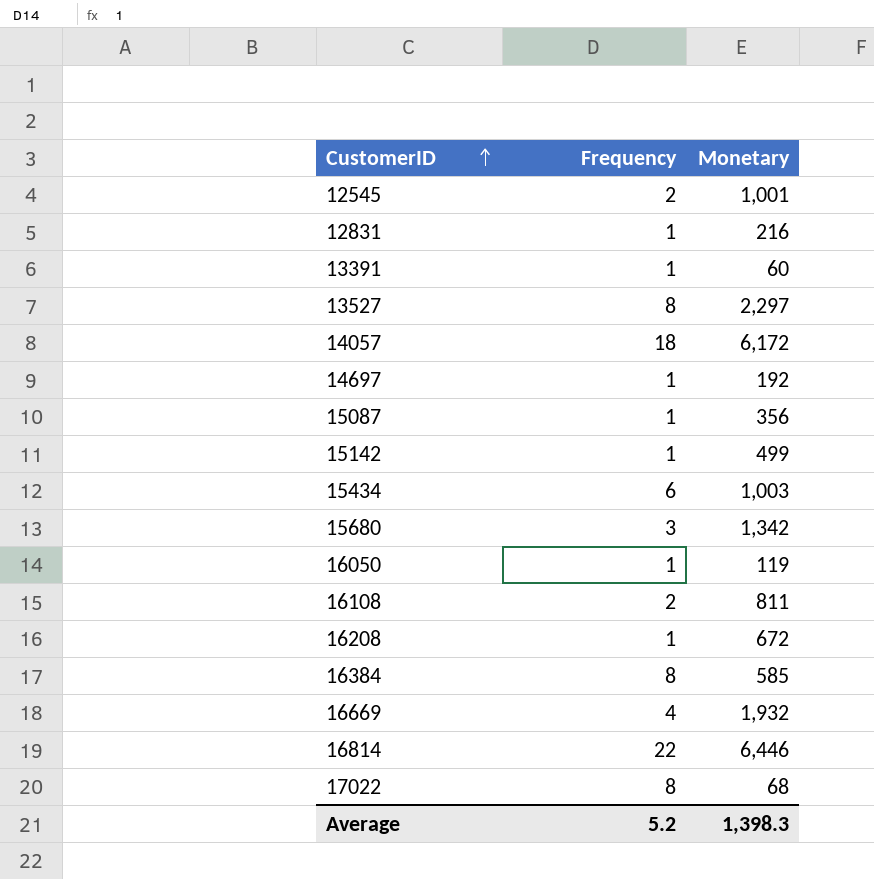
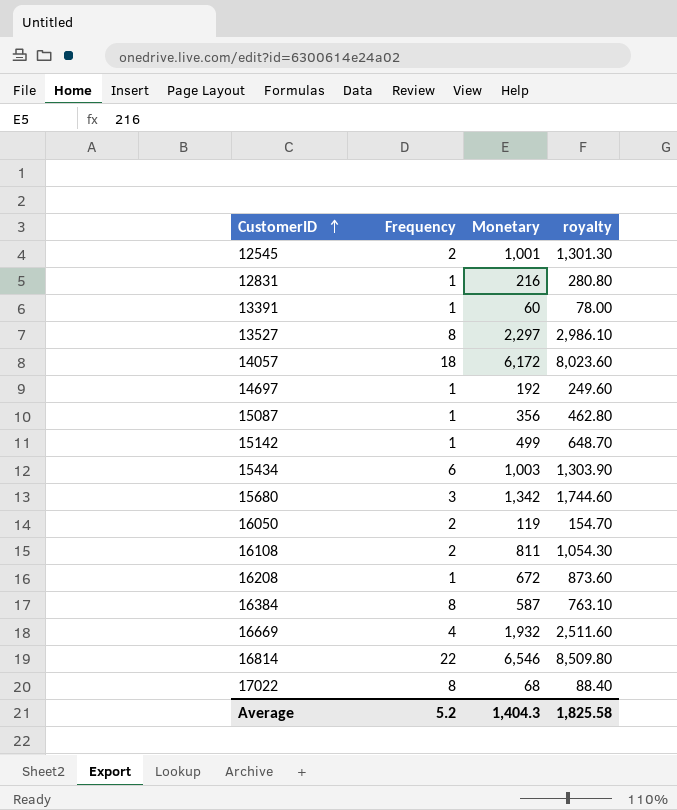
column royalty | formula: none -> [Monetary] * 1.3
16050 | Frequency: 1 -> 2
16384 | Monetary: 585 -> 587
16814 | Monetary: 6,446 -> 6,546
Average | Monetary: 1,398.3 -> 1,404.3

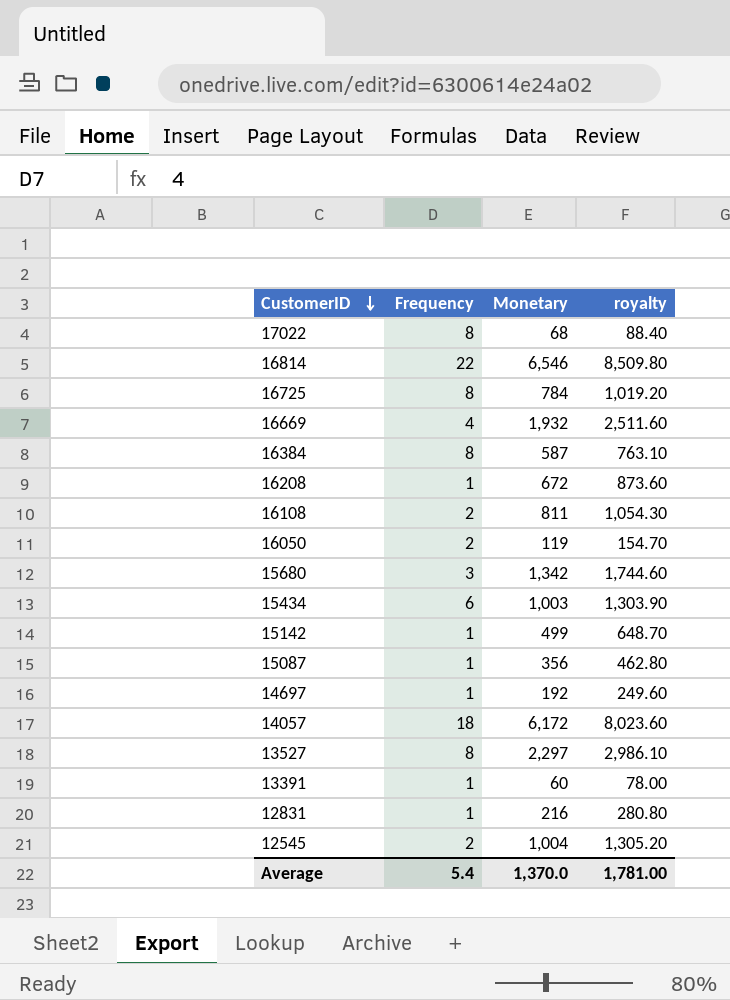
row order: CustomerID ascending -> CustomerID descending
row 16725: none -> 8 | 784 | 1,019.20
12545 | Monetary: 1,001 -> 1,004
12545 | royalty: 1,301.30 -> 1,305.20
Average | Frequency: 5.2 -> 5.4
Average | Monetary: 1,404.3 -> 1,370.0
Average | royalty: 1,825.58 -> 1,781.00

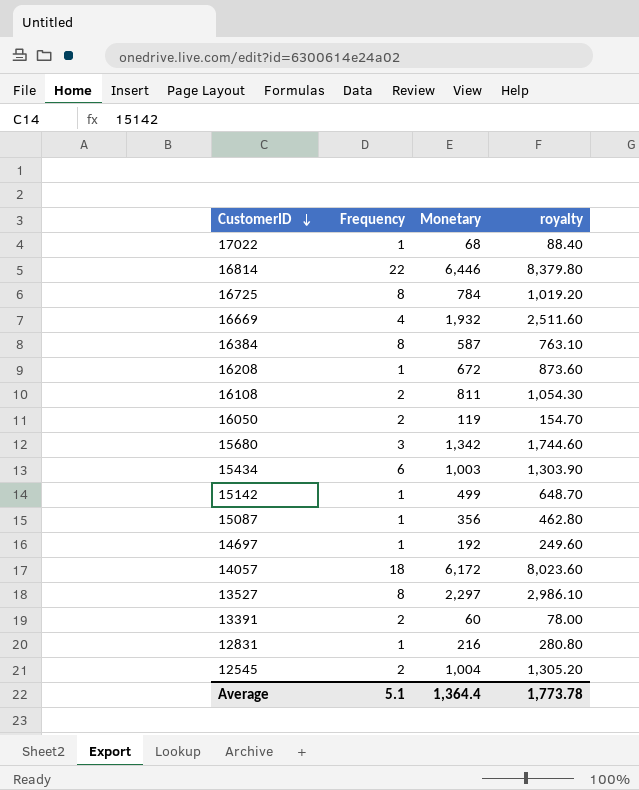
17022 | Frequency: 8 -> 1
16814 | Monetary: 6,546 -> 6,446
16814 | royalty: 8,509.80 -> 8,379.80
13391 | Frequency: 1 -> 2
Average | Frequency: 5.4 -> 5.1
Average | Monetary: 1,370.0 -> 1,364.4
Average | royalty: 1,781.00 -> 1,773.78

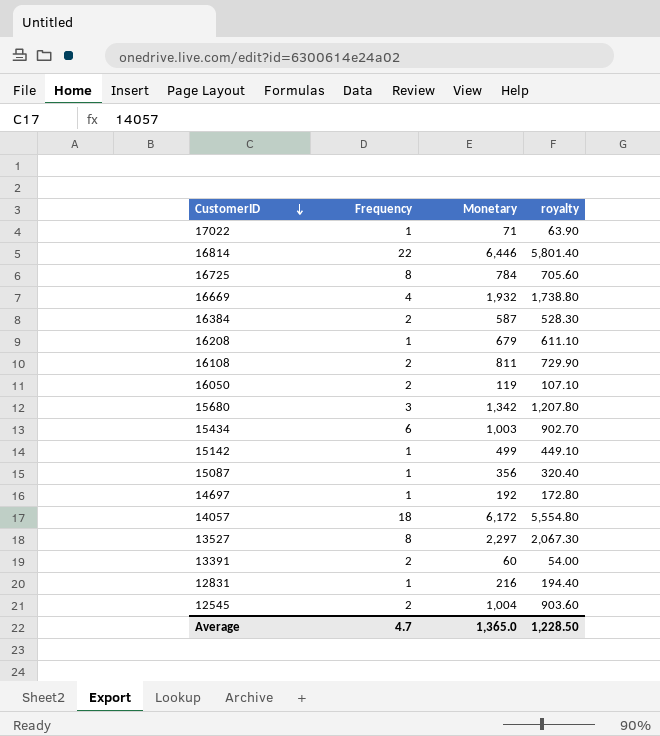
column royalty | formula: [Monetary] * 1.3 -> [Monetary] * 0.9
17022 | Monetary: 68 -> 71
16384 | Frequency: 8 -> 2
16208 | Monetary: 672 -> 679
Average | Frequency: 5.1 -> 4.7
Average | Monetary: 1,364.4 -> 1,365.0
Average | royalty: 1,773.78 -> 1,228.50

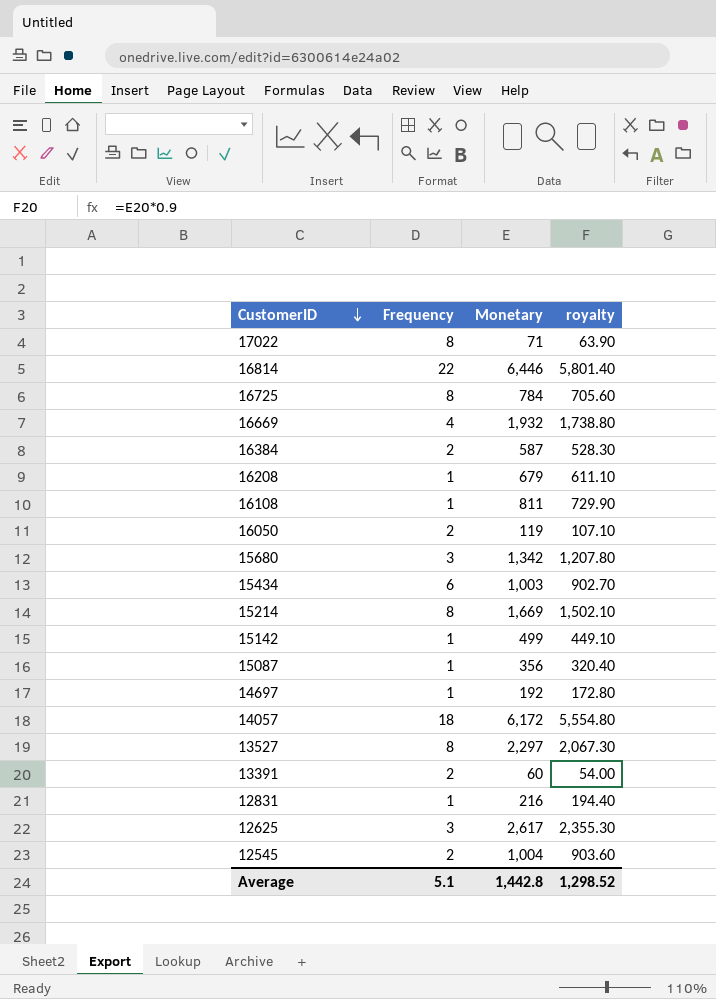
17022 | Frequency: 1 -> 8
16108 | Frequency: 2 -> 1
row 15214: none -> 8 | 1,669 | 1,502.10
row 12625: none -> 3 | 2,617 | 2,355.30
Average | Frequency: 4.7 -> 5.1
Average | Monetary: 1,365.0 -> 1,442.8
Average | royalty: 1,228.50 -> 1,298.52

